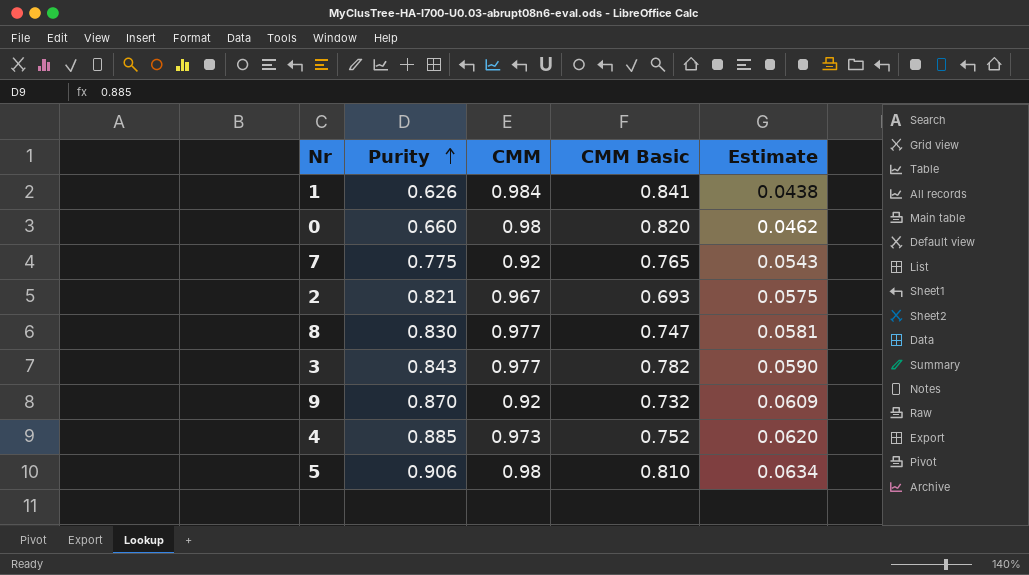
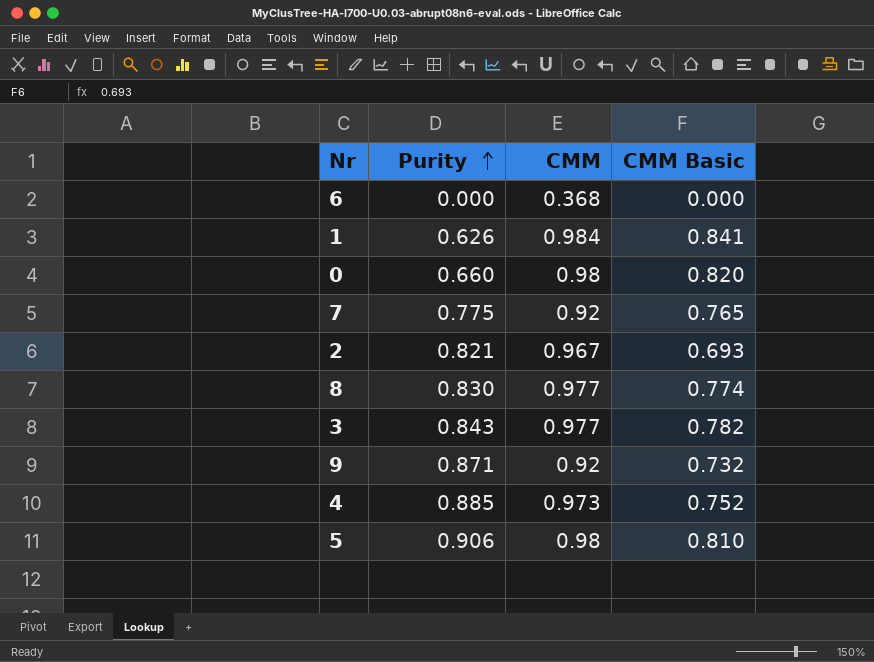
column Estimate | formula: [Purity] * 0.07 -> none
row 6: none -> 0.000 | 0.368 | 0.000
8 | CMM Basic: 0.747 -> 0.774
9 | Purity: 0.870 -> 0.871

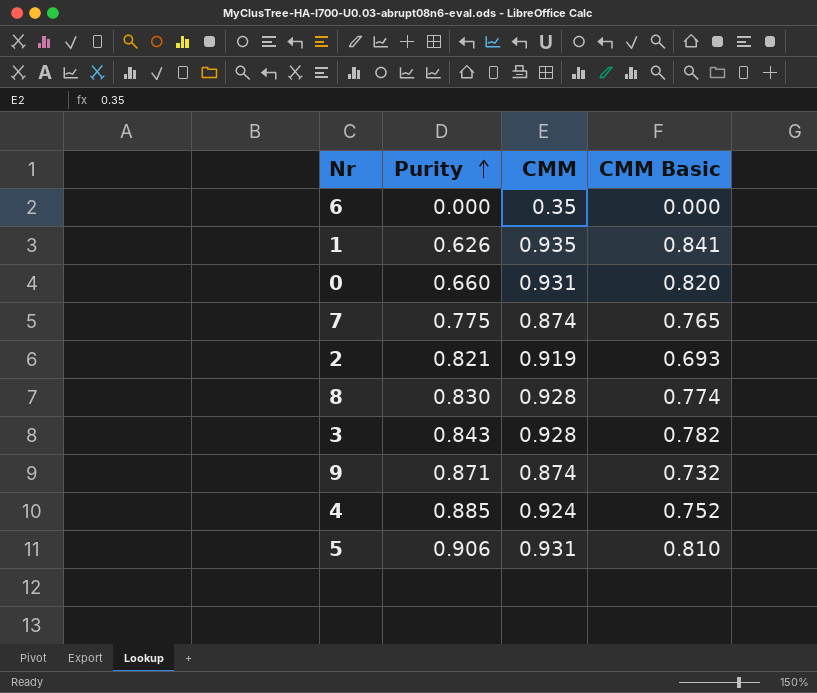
6 | CMM: 0.368 -> 0.35
1 | CMM: 0.984 -> 0.935
0 | CMM: 0.98 -> 0.931
7 | CMM: 0.92 -> 0.874
2 | CMM: 0.967 -> 0.919
8 | CMM: 0.977 -> 0.928
3 | CMM: 0.977 -> 0.928
9 | CMM: 0.92 -> 0.874
4 | CMM: 0.973 -> 0.924
5 | CMM: 0.98 -> 0.931

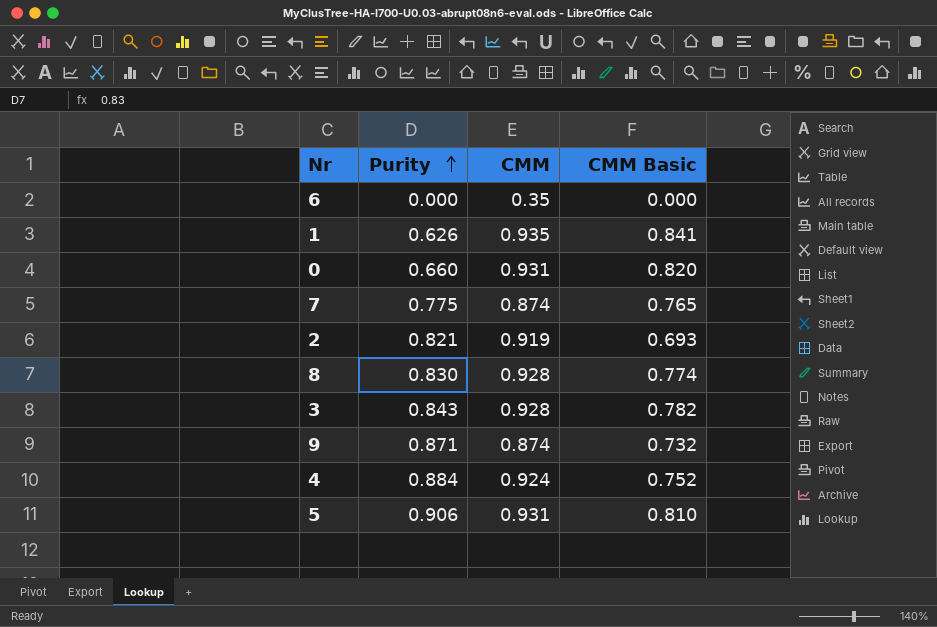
4 | Purity: 0.885 -> 0.884

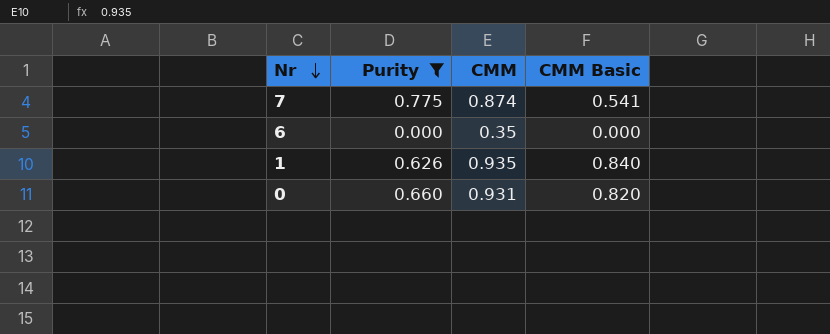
filter: none -> Purity <= 0.775
row order: Purity ascending -> Nr descending
7 | CMM Basic: 0.765 -> 0.541
1 | CMM Basic: 0.841 -> 0.840

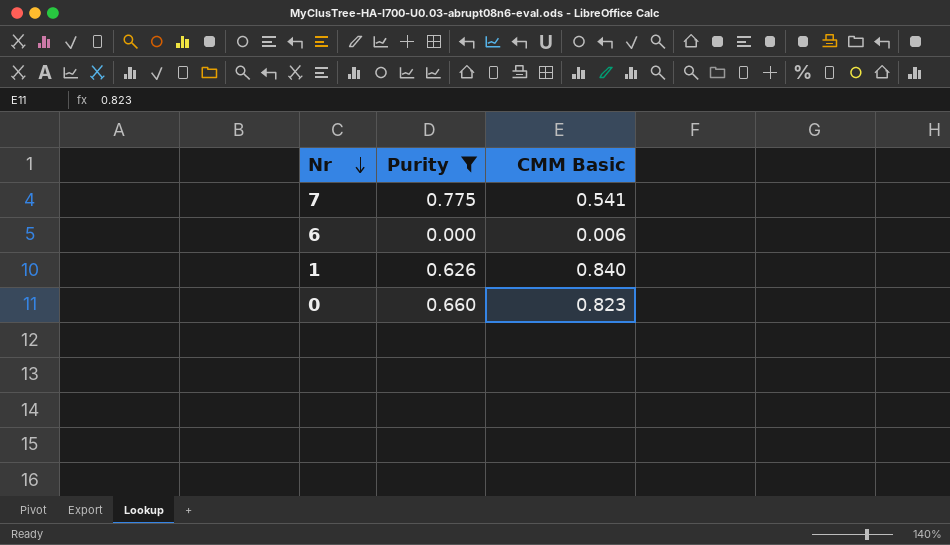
column CMM | position: 3 -> none
6 | CMM Basic: 0.000 -> 0.006
0 | CMM Basic: 0.820 -> 0.823

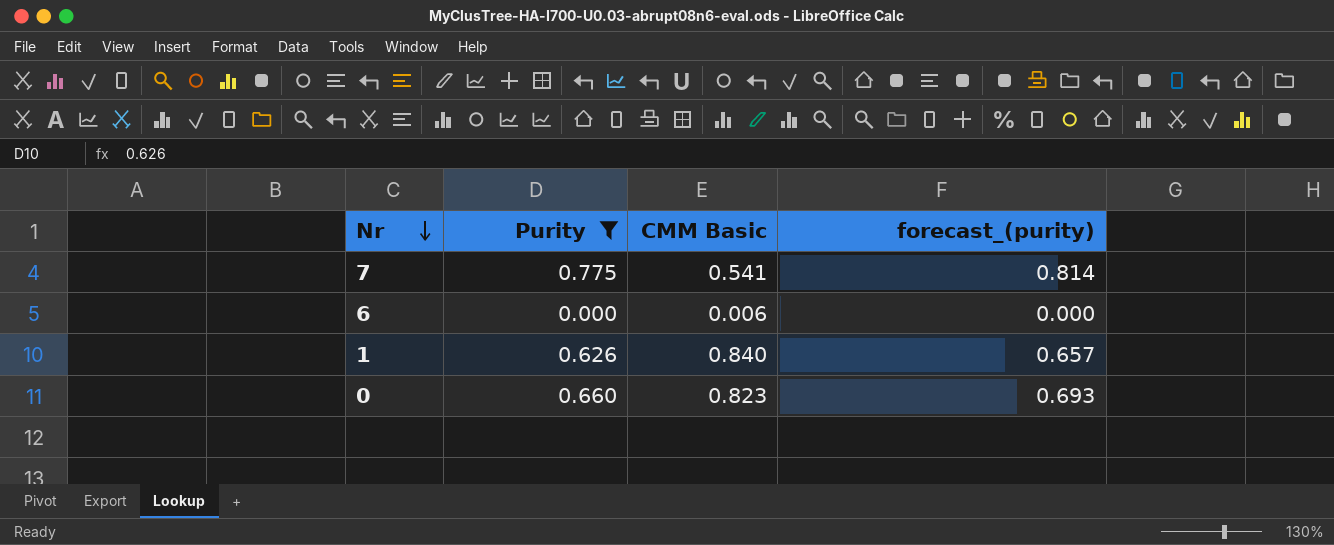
column forecast_(purity) | formula: none -> [Purity] * 1.05

